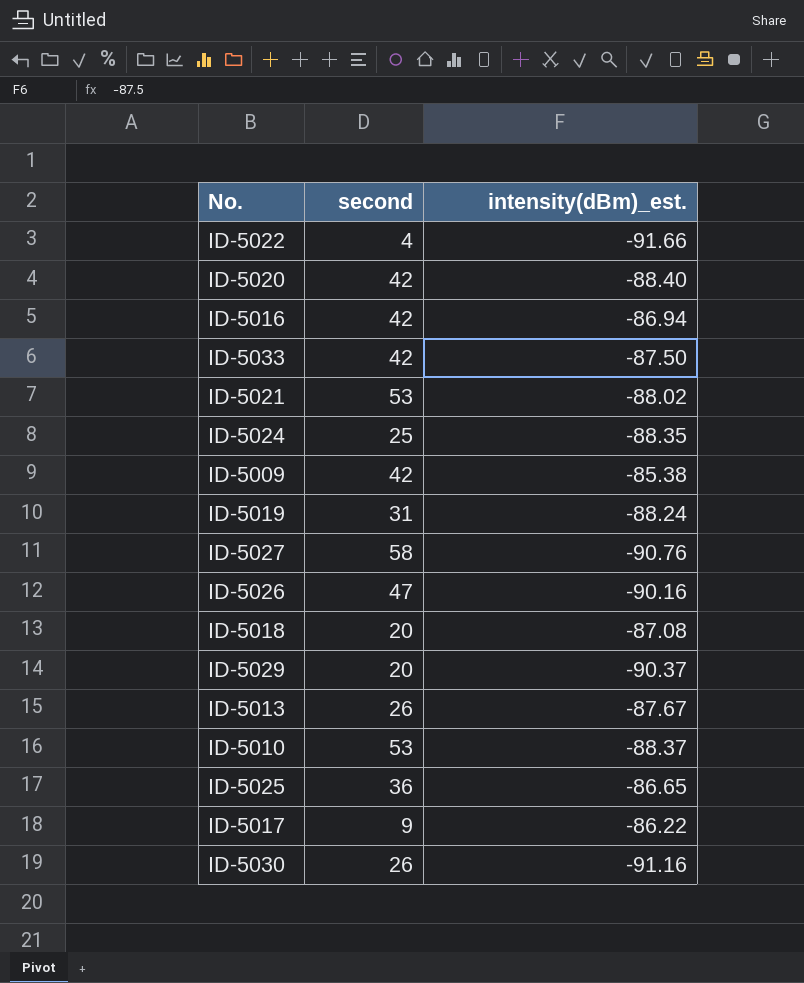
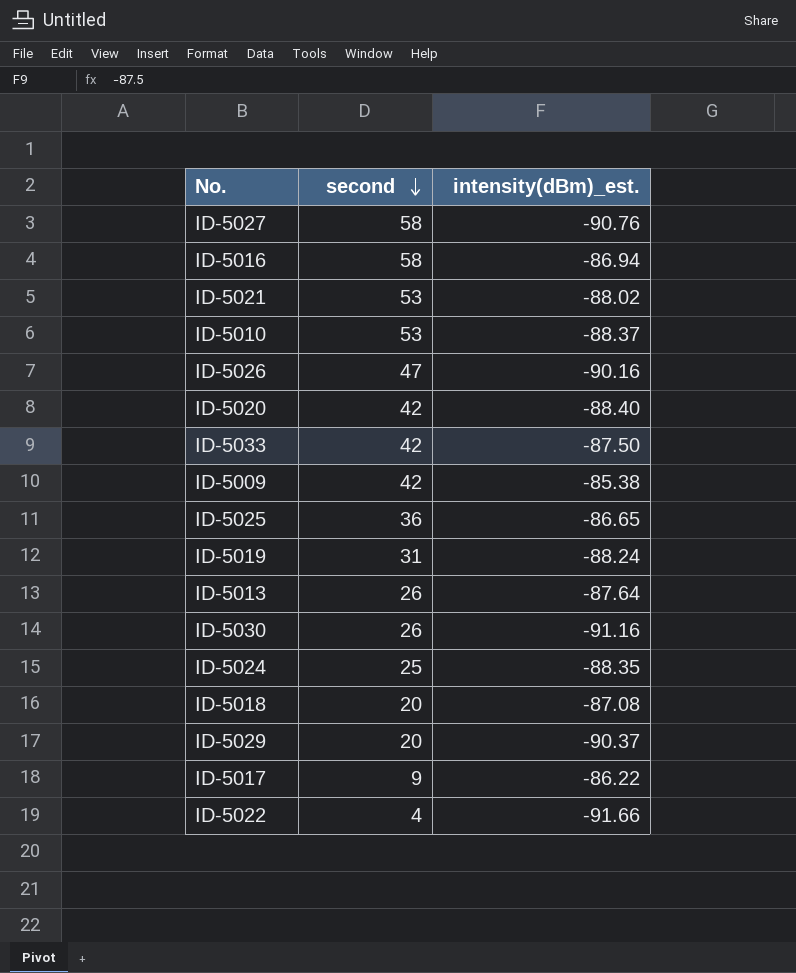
row order: none -> second descending
ID-5016 | second: 42 -> 58
ID-5013 | intensity(dBm)_est.: -87.67 -> -87.64

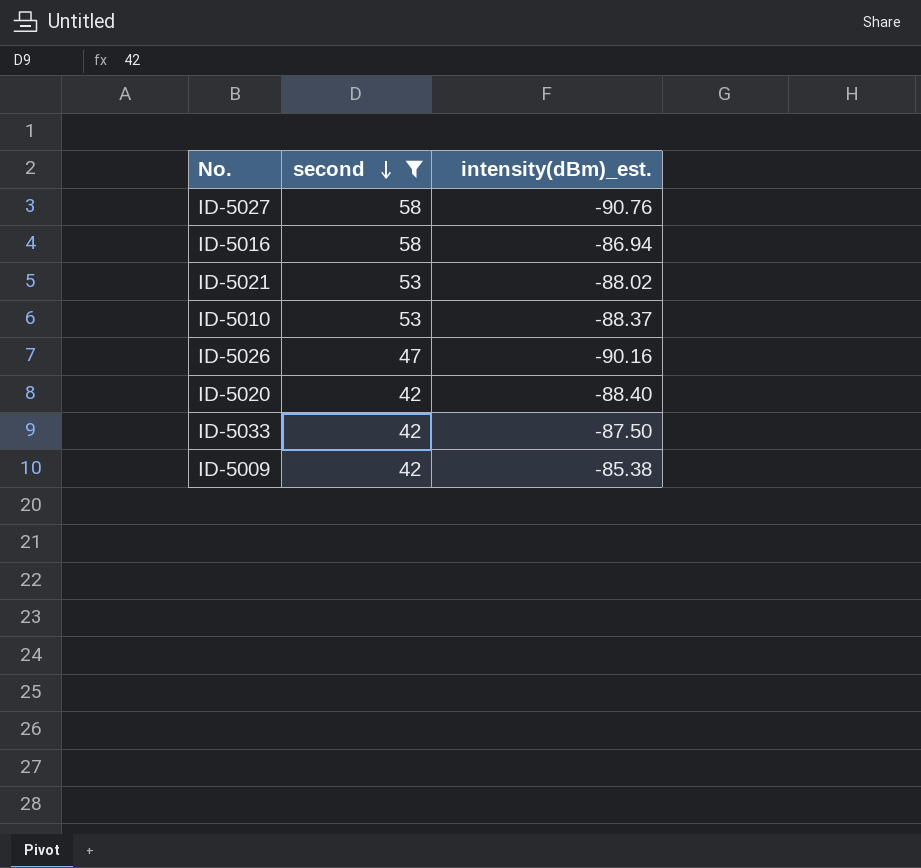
filter: none -> second >= 42

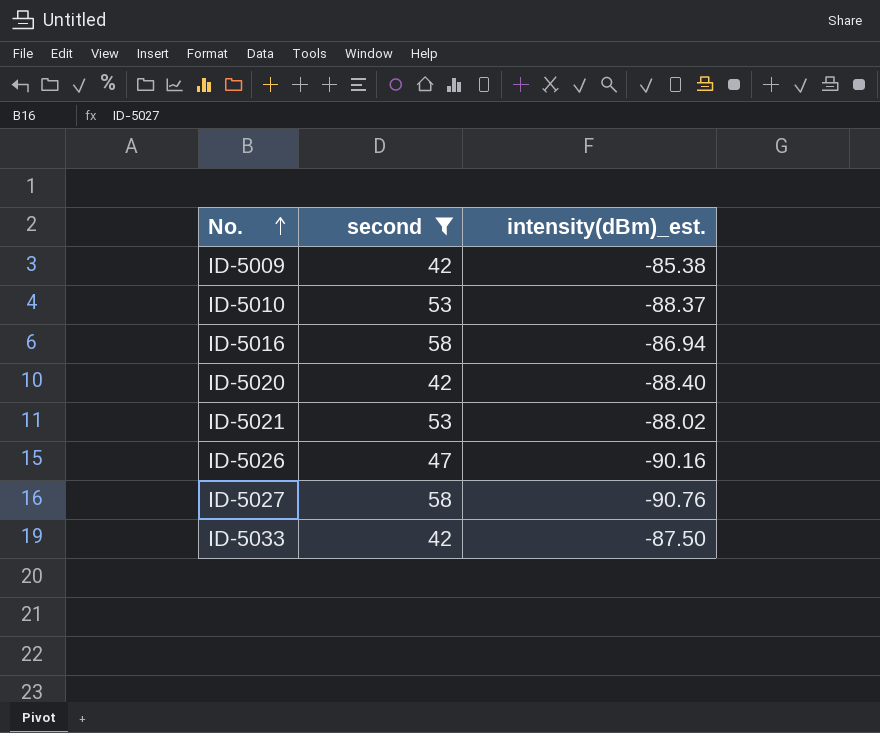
row order: second descending -> No. ascending

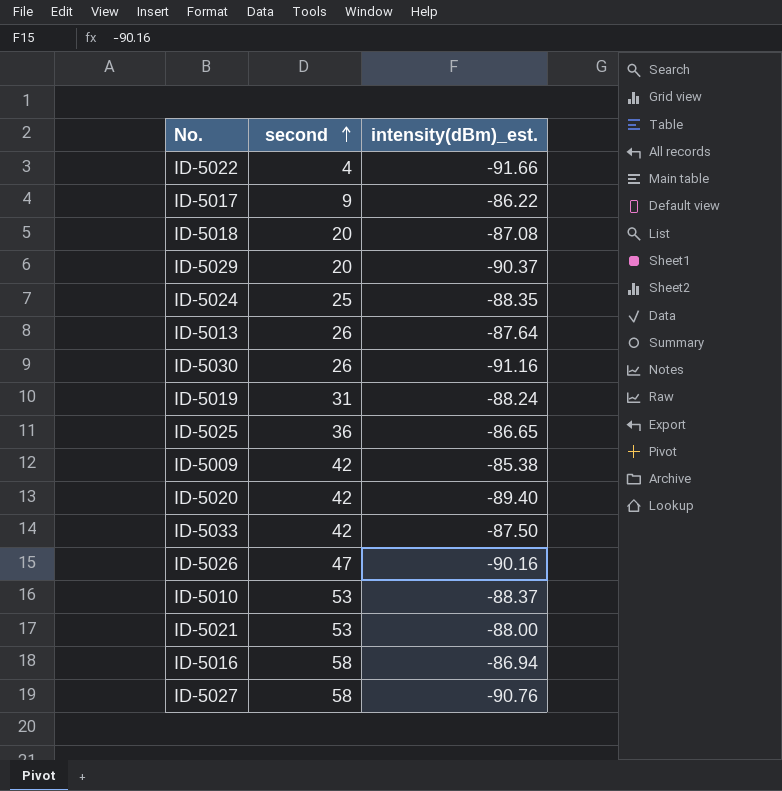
filter: second >= 42 -> none
row order: No. ascending -> second ascending
ID-5020 | intensity(dBm)_est.: -88.40 -> -89.40
ID-5021 | intensity(dBm)_est.: -88.02 -> -88.00

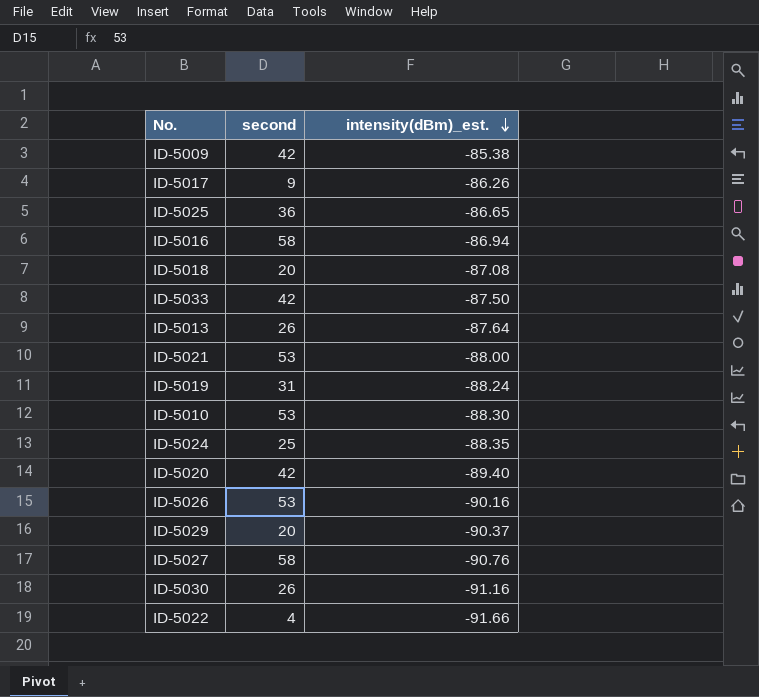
row order: second ascending -> intensity(dBm)_est. descending
ID-5017 | intensity(dBm)_est.: -86.22 -> -86.26
ID-5010 | intensity(dBm)_est.: -88.37 -> -88.30
ID-5026 | second: 47 -> 53

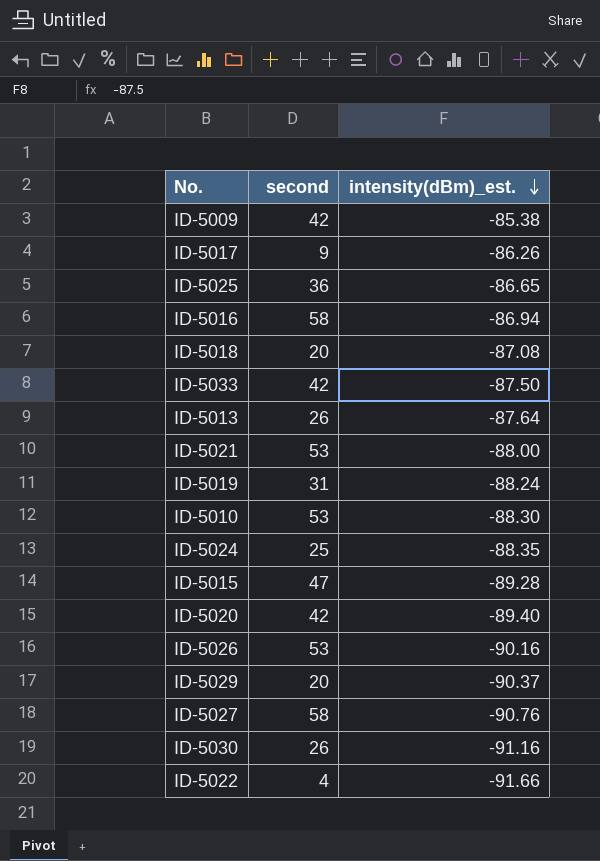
row ID-5015: none -> 47 | -89.28

